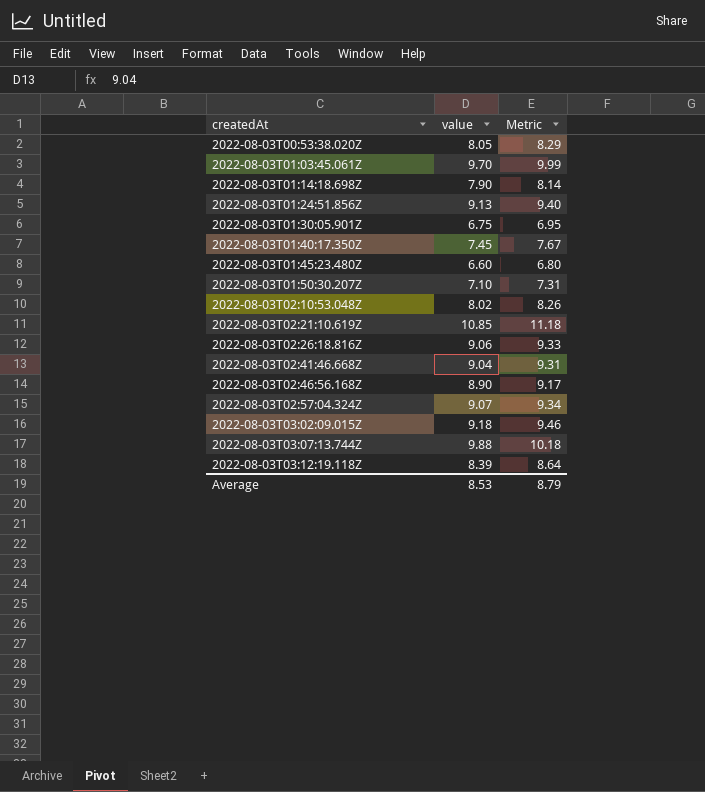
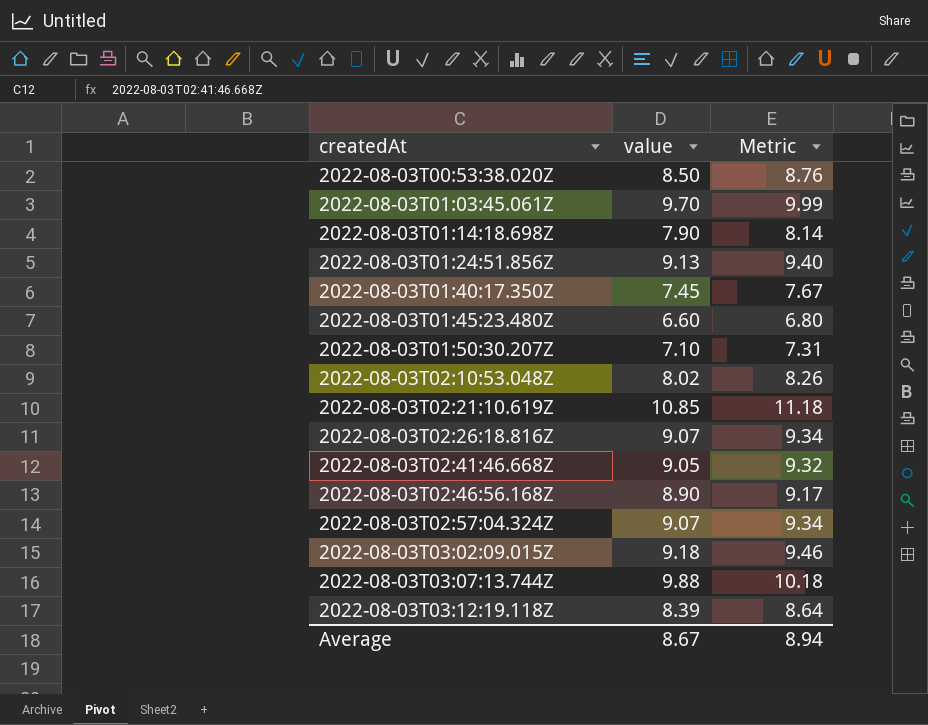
row 2022-08-03T01:30:05.901Z: 6.75 | 6.95 -> none
2022-08-03T00:53:38.020Z | value: 8.05 -> 8.50
2022-08-03T00:53:38.020Z | Metric: 8.29 -> 8.76
2022-08-03T02:26:18.816Z | value: 9.06 -> 9.07
2022-08-03T02:26:18.816Z | Metric: 9.33 -> 9.34
2022-08-03T02:41:46.668Z | value: 9.04 -> 9.05
2022-08-03T02:41:46.668Z | Metric: 9.31 -> 9.32
Average | value: 8.53 -> 8.67
Average | Metric: 8.79 -> 8.94

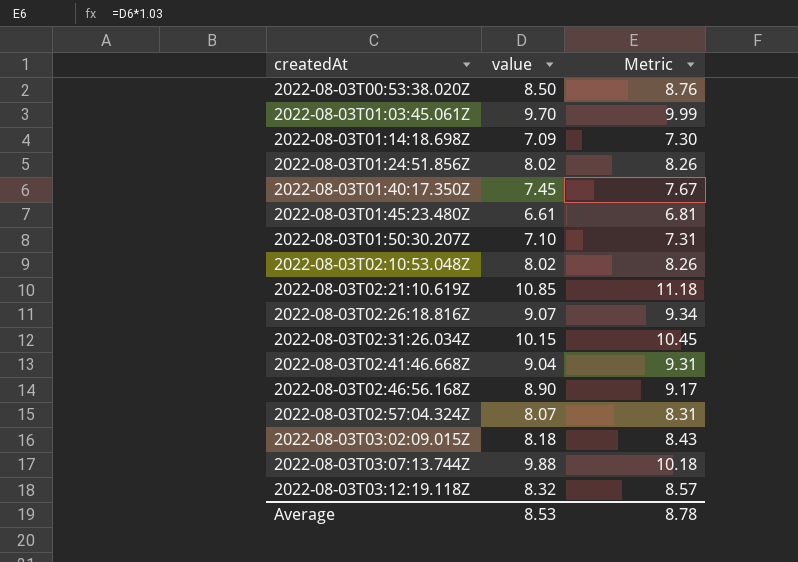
2022-08-03T01:14:18.698Z | value: 7.90 -> 7.09
2022-08-03T01:14:18.698Z | Metric: 8.14 -> 7.30
2022-08-03T01:24:51.856Z | value: 9.13 -> 8.02
2022-08-03T01:24:51.856Z | Metric: 9.40 -> 8.26
2022-08-03T01:45:23.480Z | value: 6.60 -> 6.61
2022-08-03T01:45:23.480Z | Metric: 6.80 -> 6.81
row 2022-08-03T02:31:26.034Z: none -> 10.15 | 10.45
2022-08-03T02:41:46.668Z | value: 9.05 -> 9.04
2022-08-03T02:41:46.668Z | Metric: 9.32 -> 9.31
2022-08-03T02:57:04.324Z | value: 9.07 -> 8.07
2022-08-03T02:57:04.324Z | Metric: 9.34 -> 8.31
2022-08-03T03:02:09.015Z | value: 9.18 -> 8.18
2022-08-03T03:02:09.015Z | Metric: 9.46 -> 8.43
2022-08-03T03:12:19.118Z | value: 8.39 -> 8.32
2022-08-03T03:12:19.118Z | Metric: 8.64 -> 8.57
Average | value: 8.67 -> 8.53
Average | Metric: 8.94 -> 8.78

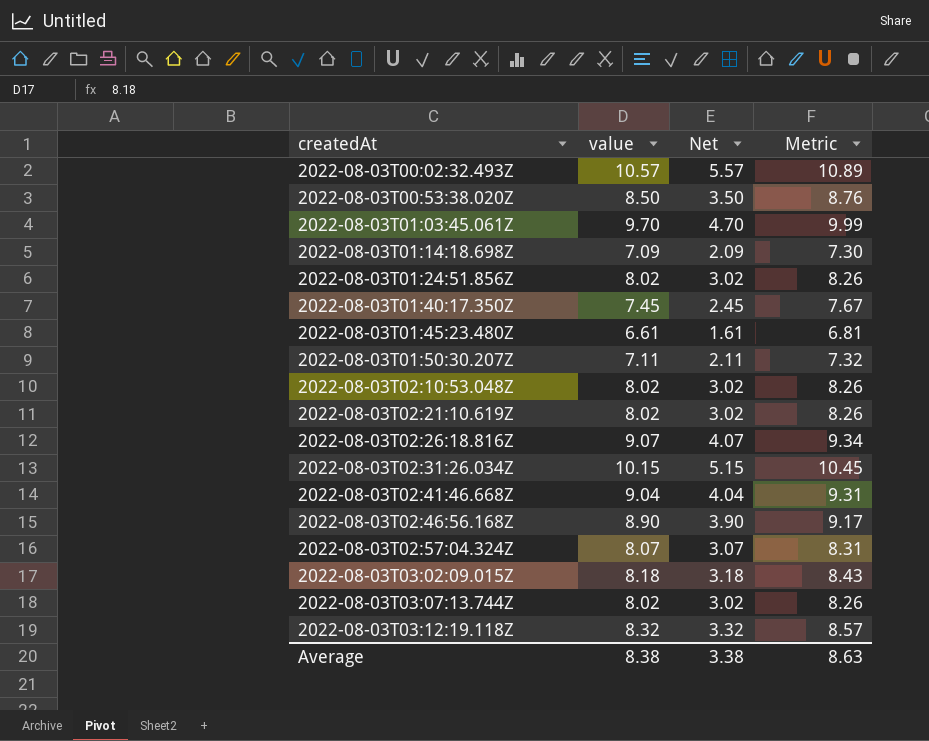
column Net | formula: none -> [value] - 5
row 2022-08-03T00:02:32.493Z: none -> 10.57 | 5.57 | 10.89
2022-08-03T01:50:30.207Z | value: 7.10 -> 7.11
2022-08-03T01:50:30.207Z | Metric: 7.31 -> 7.32
2022-08-03T02:21:10.619Z | value: 10.85 -> 8.02
2022-08-03T02:21:10.619Z | Metric: 11.18 -> 8.26
2022-08-03T03:07:13.744Z | value: 9.88 -> 8.02
2022-08-03T03:07:13.744Z | Metric: 10.18 -> 8.26
Average | value: 8.53 -> 8.38
Average | Metric: 8.78 -> 8.63

